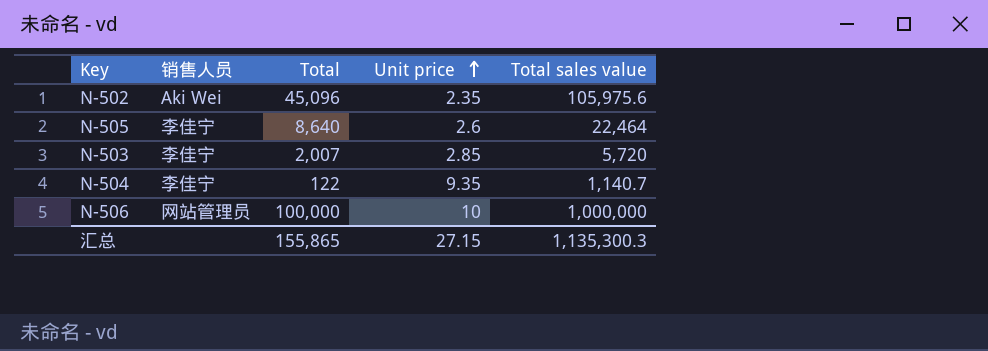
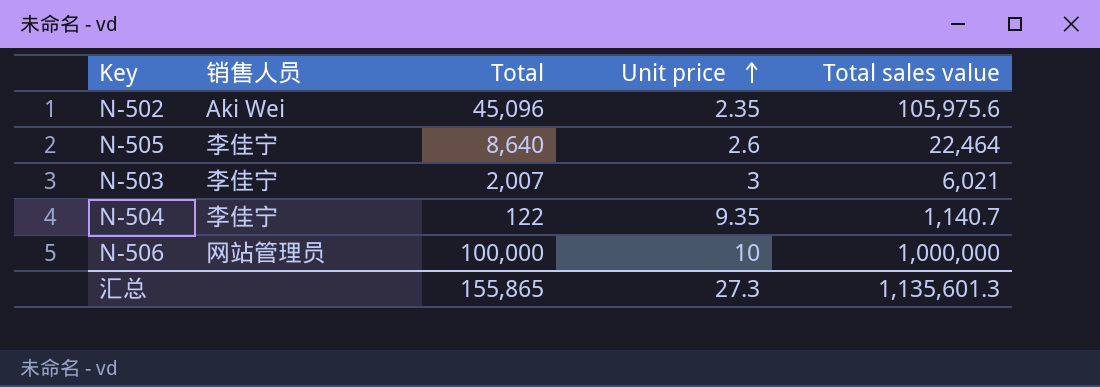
N-503 | Unit price: 2.85 -> 3
N-503 | Total sales value: 5,720 -> 6,021
汇总 | Unit price: 27.15 -> 27.3
汇总 | Total sales value: 1,135,300.3 -> 1,135,601.3

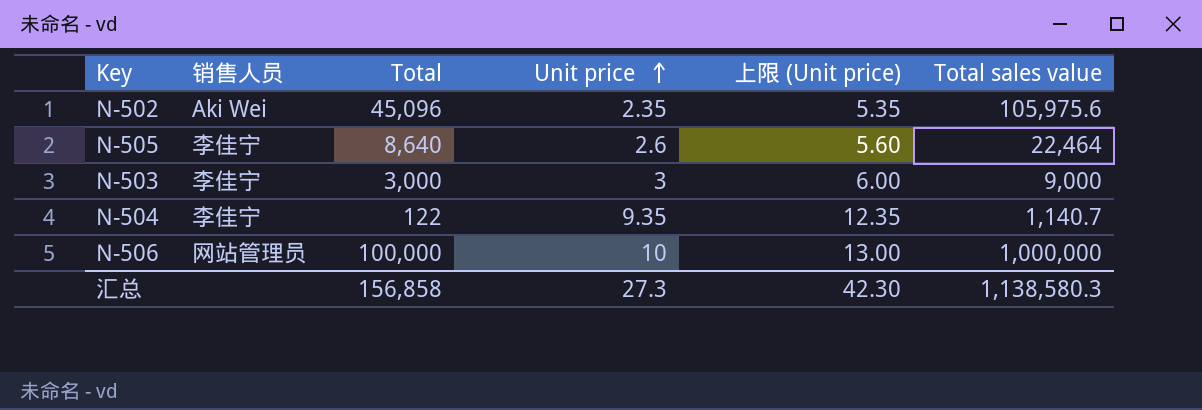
column 上限 (Unit price) | formula: none -> [Unit price] + 3
N-503 | Total: 2,007 -> 3,000
N-503 | Total sales value: 6,021 -> 9,000
汇总 | Total: 155,865 -> 156,858
汇总 | Total sales value: 1,135,601.3 -> 1,138,580.3

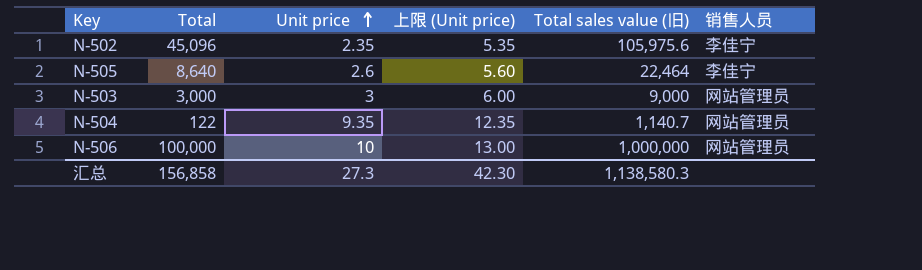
column name: Total sales value -> Total sales value (旧)
column 销售人员 | position: 2 -> 6
N-502 | 销售人员: Aki Wei -> 李佳宁
N-503 | 销售人员: 李佳宁 -> 网站管理员
N-504 | 销售人员: 李佳宁 -> 网站管理员

